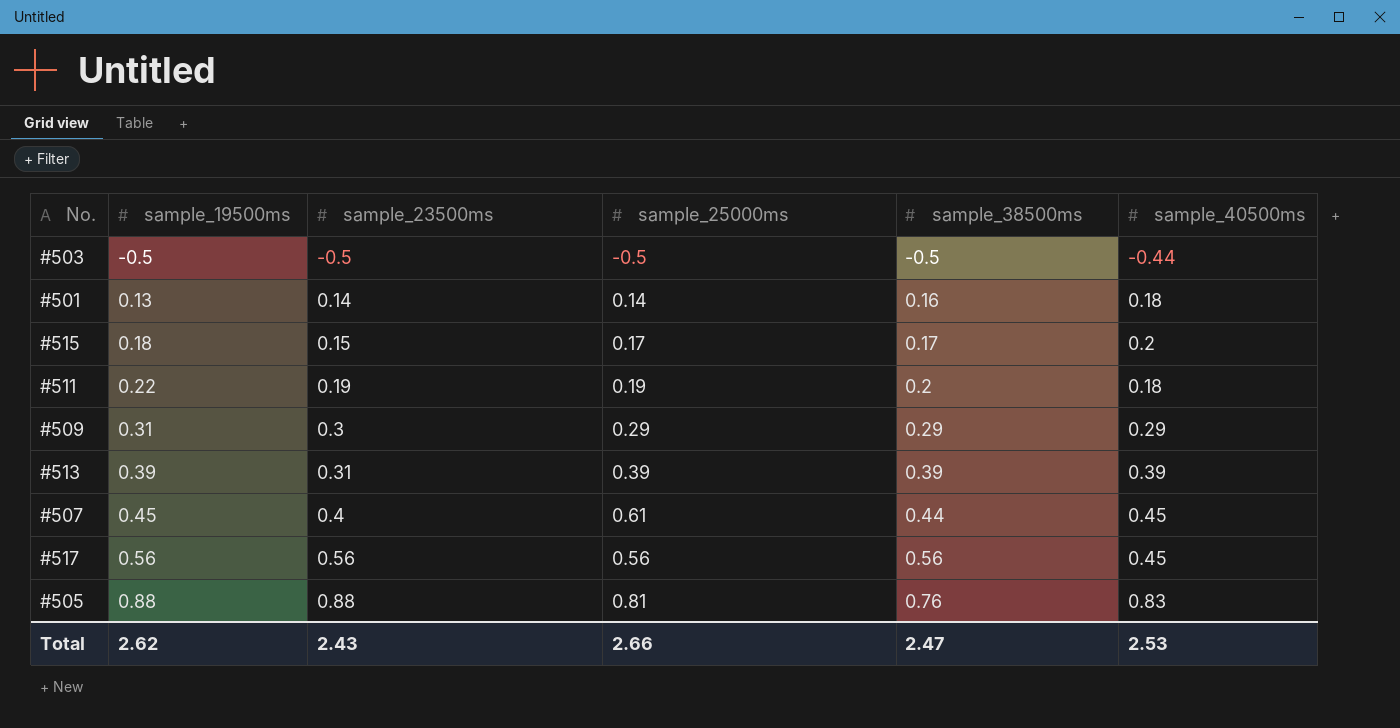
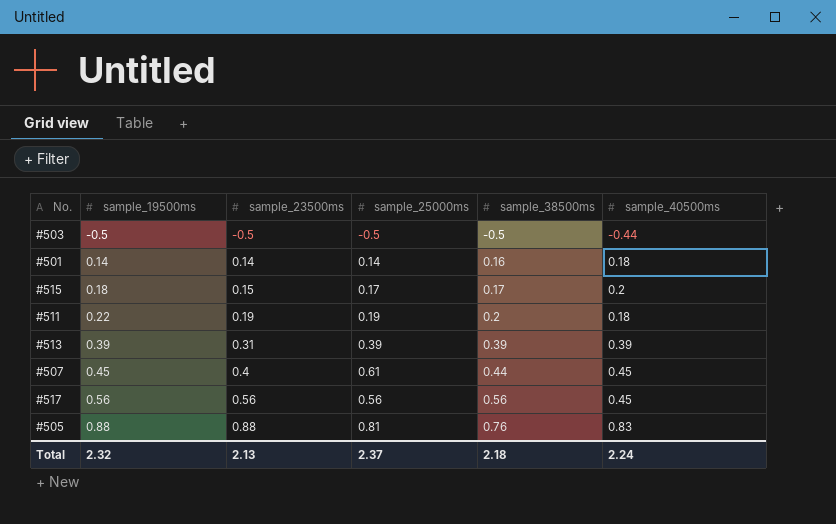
row #509: 0.31 | 0.3 | 0.29 | 0.29 | 0.29 -> none
#501 | sample_19500ms: 0.13 -> 0.14
Total | sample_19500ms: 2.62 -> 2.32
Total | sample_23500ms: 2.43 -> 2.13
Total | sample_25000ms: 2.66 -> 2.37
Total | sample_38500ms: 2.47 -> 2.18
Total | sample_40500ms: 2.53 -> 2.24

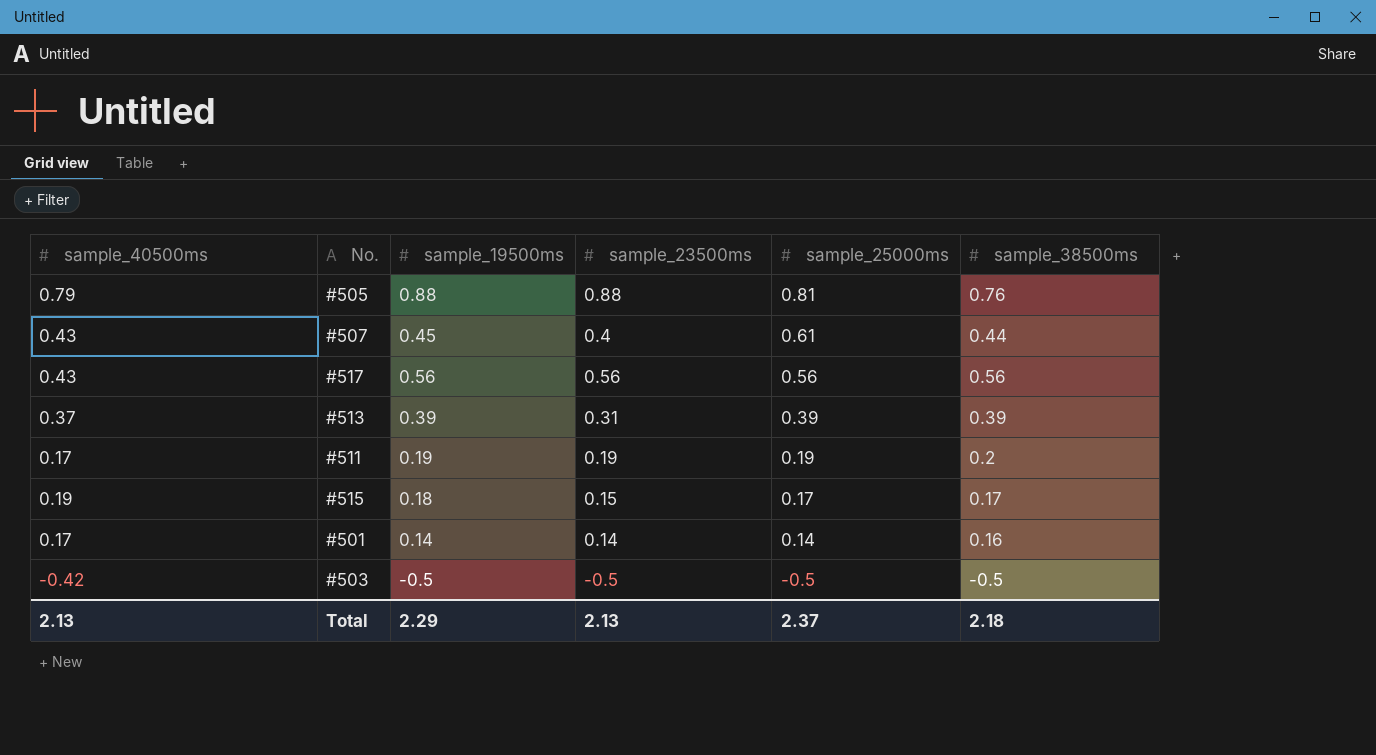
row order: sample_19500ms ascending -> sample_25000ms descending
column sample_40500ms | position: 6 -> 1
#505 | sample_40500ms: 0.83 -> 0.79
#507 | sample_40500ms: 0.45 -> 0.43
#517 | sample_40500ms: 0.45 -> 0.43
#513 | sample_40500ms: 0.39 -> 0.37
#511 | sample_40500ms: 0.18 -> 0.17
#511 | sample_19500ms: 0.22 -> 0.19
#515 | sample_40500ms: 0.2 -> 0.19
#501 | sample_40500ms: 0.18 -> 0.17
#503 | sample_40500ms: -0.44 -> -0.42
Total | sample_40500ms: 2.24 -> 2.13
Total | sample_19500ms: 2.32 -> 2.29

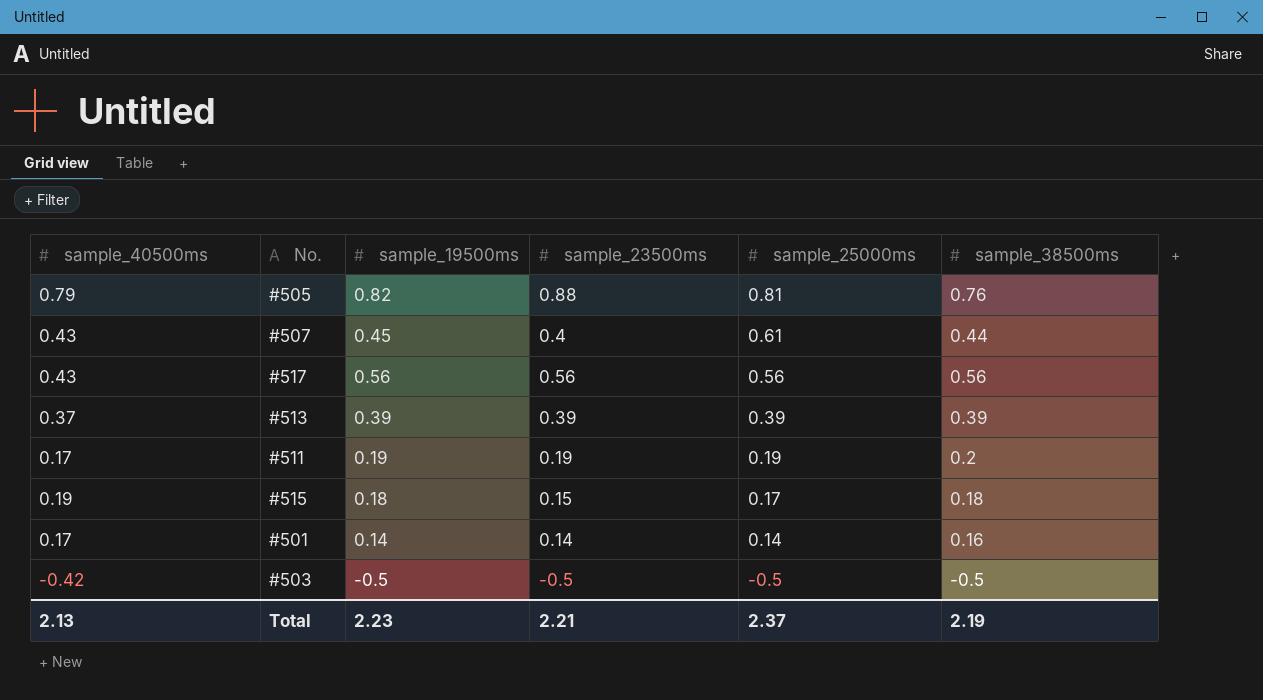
#505 | sample_19500ms: 0.88 -> 0.82
#513 | sample_23500ms: 0.31 -> 0.39
#515 | sample_38500ms: 0.17 -> 0.18
Total | sample_19500ms: 2.29 -> 2.23
Total | sample_23500ms: 2.13 -> 2.21
Total | sample_38500ms: 2.18 -> 2.19

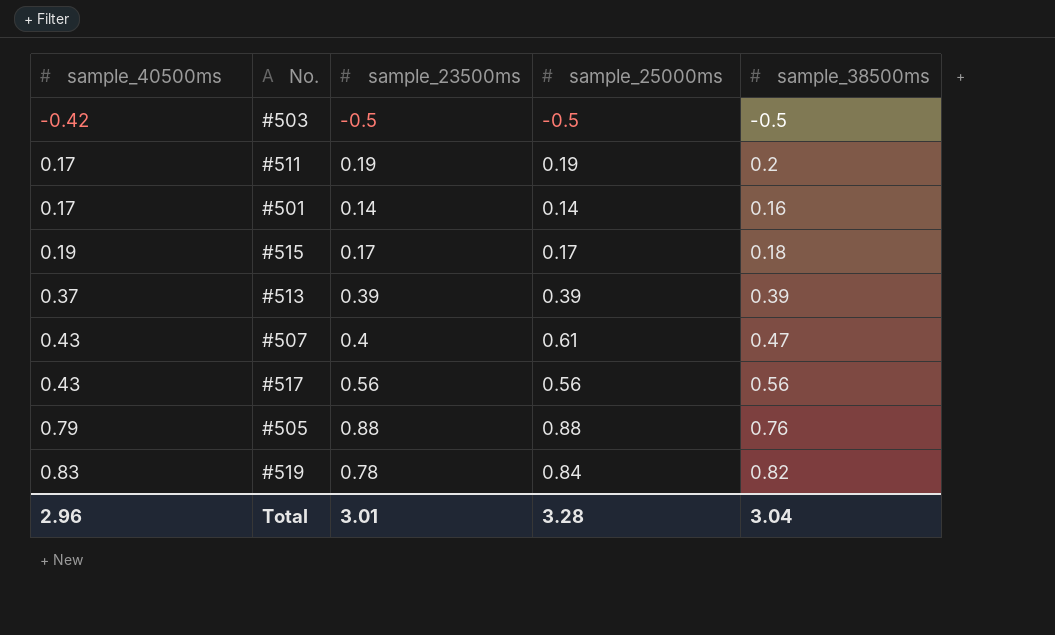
row order: sample_25000ms descending -> sample_40500ms ascending
column sample_19500ms | position: 3 -> none
#515 | sample_23500ms: 0.15 -> 0.17
#507 | sample_38500ms: 0.44 -> 0.47
#505 | sample_25000ms: 0.81 -> 0.88
row #519: none -> 0.83 | 0.78 | 0.84 | 0.82
Total | sample_40500ms: 2.13 -> 2.96
Total | sample_23500ms: 2.21 -> 3.01
Total | sample_25000ms: 2.37 -> 3.28
Total | sample_38500ms: 2.19 -> 3.04

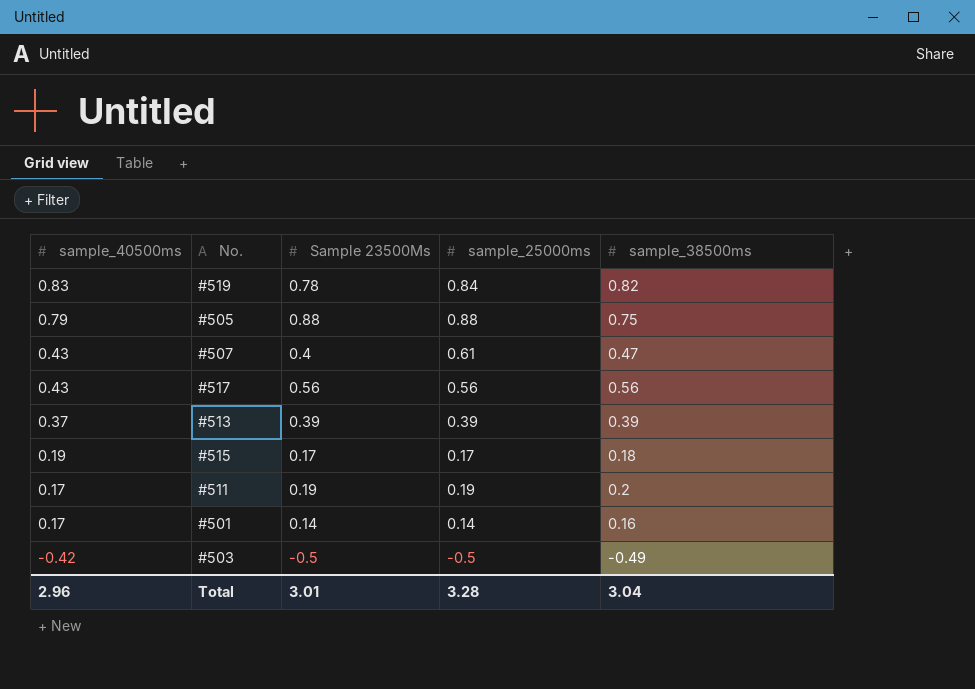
row order: sample_40500ms ascending -> sample_40500ms descending
column name: sample_23500ms -> Sample 23500Ms
#505 | sample_38500ms: 0.76 -> 0.75
#503 | sample_38500ms: -0.5 -> -0.49

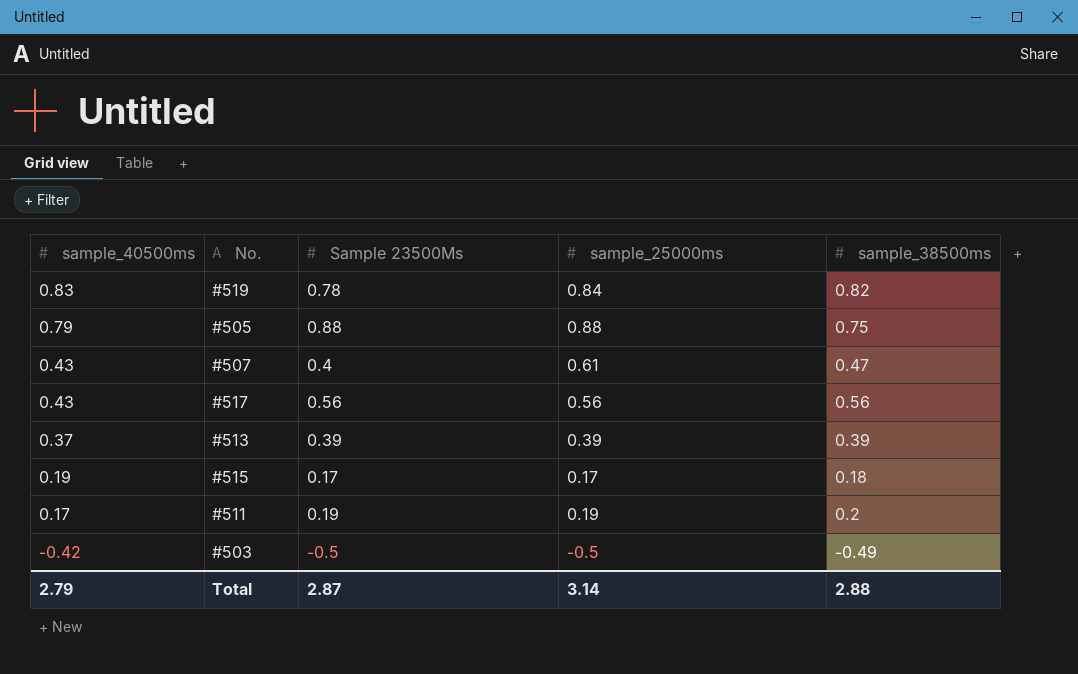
row #501: 0.17 | 0.14 | 0.14 | 0.16 -> none
Total | sample_40500ms: 2.96 -> 2.79
Total | Sample 23500Ms: 3.01 -> 2.87
Total | sample_25000ms: 3.28 -> 3.14
Total | sample_38500ms: 3.04 -> 2.88

